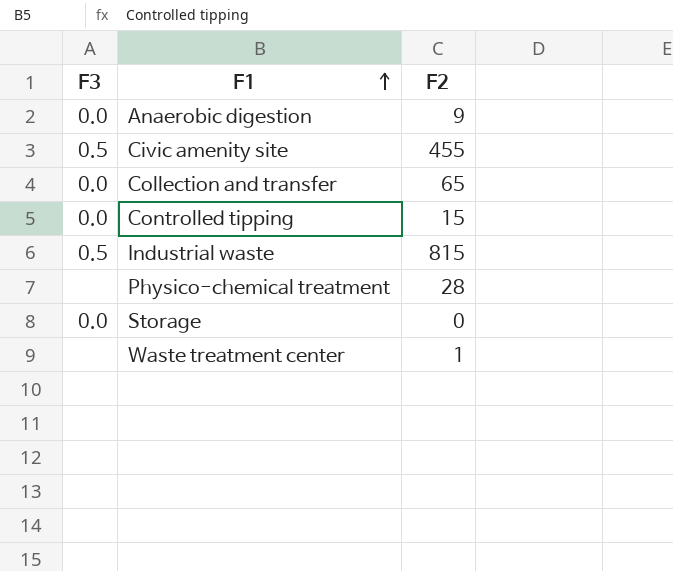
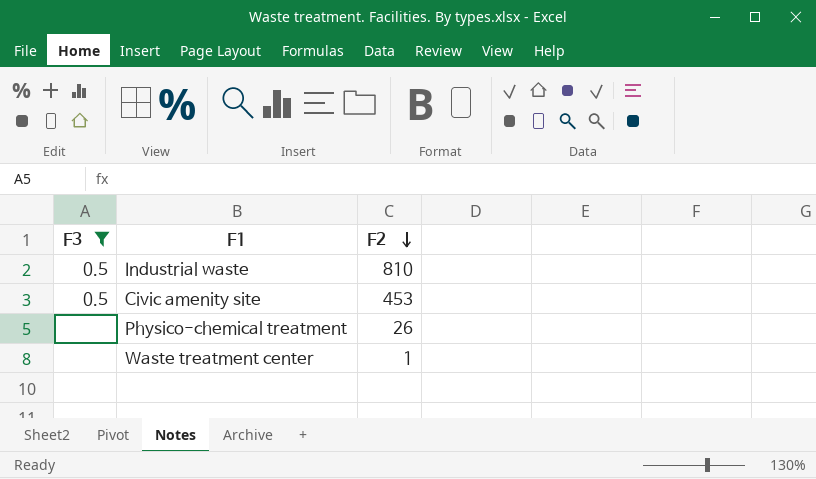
filter: none -> F3 != 0.0
row order: F1 ascending -> F2 descending
Industrial waste | F2: 815 -> 810
Civic amenity site | F2: 455 -> 453
Physico-chemical treatment | F2: 28 -> 26

